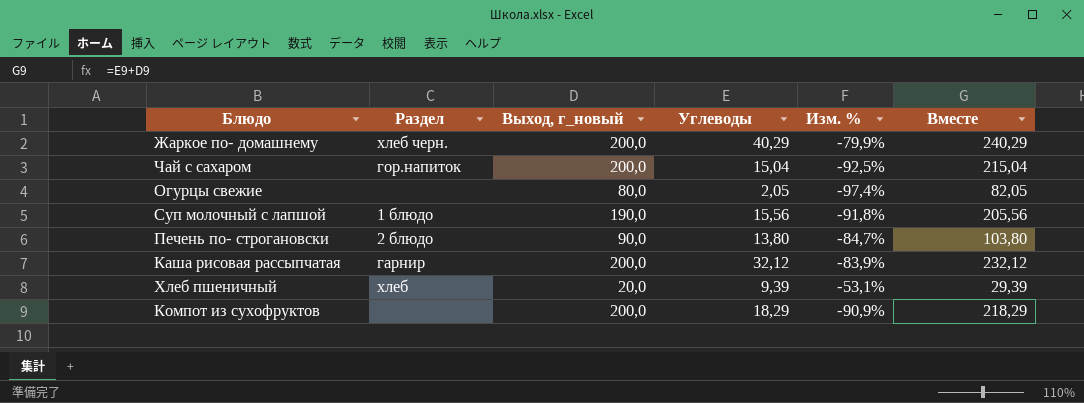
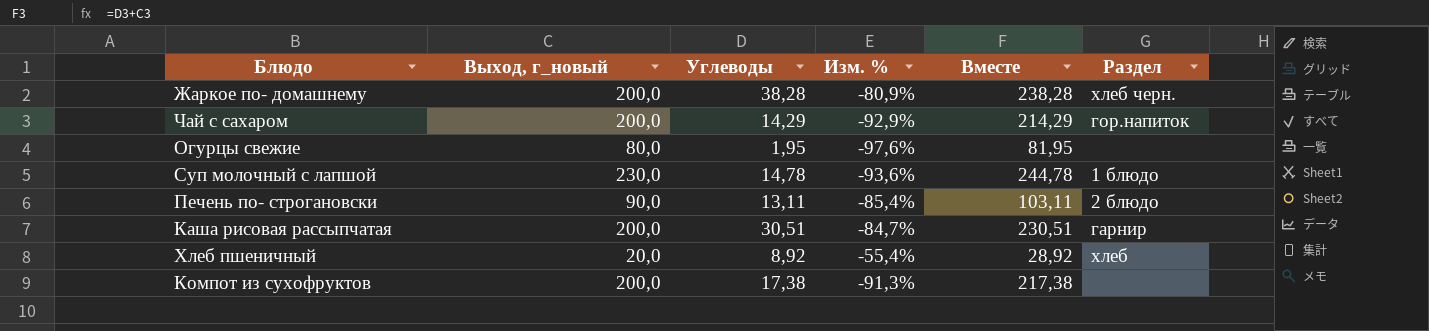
column Раздел | position: 2 -> 6
Жаркое по- домашнему | Углеводы: 40,29 -> 38,28
Жаркое по- домашнему | Изм. %: -79,9% -> -80,9%
Жаркое по- домашнему | Вместе: 240,29 -> 238,28
Чай с сахаром | Углеводы: 15,04 -> 14,29
Чай с сахаром | Изм. %: -92,5% -> -92,9%
Чай с сахаром | Вместе: 215,04 -> 214,29
Огурцы свежие | Углеводы: 2,05 -> 1,95
Огурцы свежие | Изм. %: -97,4% -> -97,6%
Огурцы свежие | Вместе: 82,05 -> 81,95
Суп молочный с лапшой | Выход, г_новый: 190,0 -> 230,0
Суп молочный с лапшой | Углеводы: 15,56 -> 14,78
Суп молочный с лапшой | Изм. %: -91,8% -> -93,6%
Суп молочный с лапшой | Вместе: 205,56 -> 244,78
Печень по- строгановски | Углеводы: 13,80 -> 13,11
Печень по- строгановски | Изм. %: -84,7% -> -85,4%
Печень по- строгановски | Вместе: 103,80 -> 103,11
Каша рисовая рассыпчатая | Углеводы: 32,12 -> 30,51
Каша рисовая рассыпчатая | Изм. %: -83,9% -> -84,7%
Каша рисовая рассыпчатая | Вместе: 232,12 -> 230,51
Хлеб пшеничный | Углеводы: 9,39 -> 8,92
Хлеб пшеничный | Изм. %: -53,1% -> -55,4%
Хлеб пшеничный | Вместе: 29,39 -> 28,92
Компот из сухофруктов | Углеводы: 18,29 -> 17,38
Компот из сухофруктов | Изм. %: -90,9% -> -91,3%
Компот из сухофруктов | Вместе: 218,29 -> 217,38

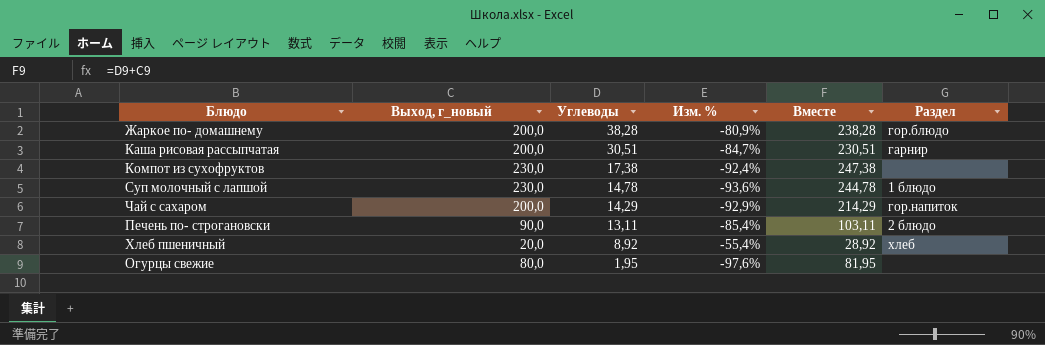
row order: none -> Углеводы descending
Жаркое по- домашнему | Раздел: хлеб черн. -> гор.блюдо
Компот из сухофруктов | Выход, г_новый: 200,0 -> 230,0
Компот из сухофруктов | Изм. %: -91,3% -> -92,4%
Компот из сухофруктов | Вместе: 217,38 -> 247,38

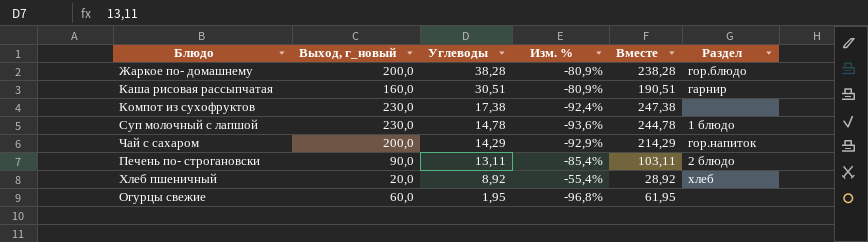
Каша рисовая рассыпчатая | Выход, г_новый: 200,0 -> 160,0
Каша рисовая рассыпчатая | Изм. %: -84,7% -> -80,9%
Каша рисовая рассыпчатая | Вместе: 230,51 -> 190,51
Огурцы свежие | Выход, г_новый: 80,0 -> 60,0
Огурцы свежие | Изм. %: -97,6% -> -96,8%
Огурцы свежие | Вместе: 81,95 -> 61,95

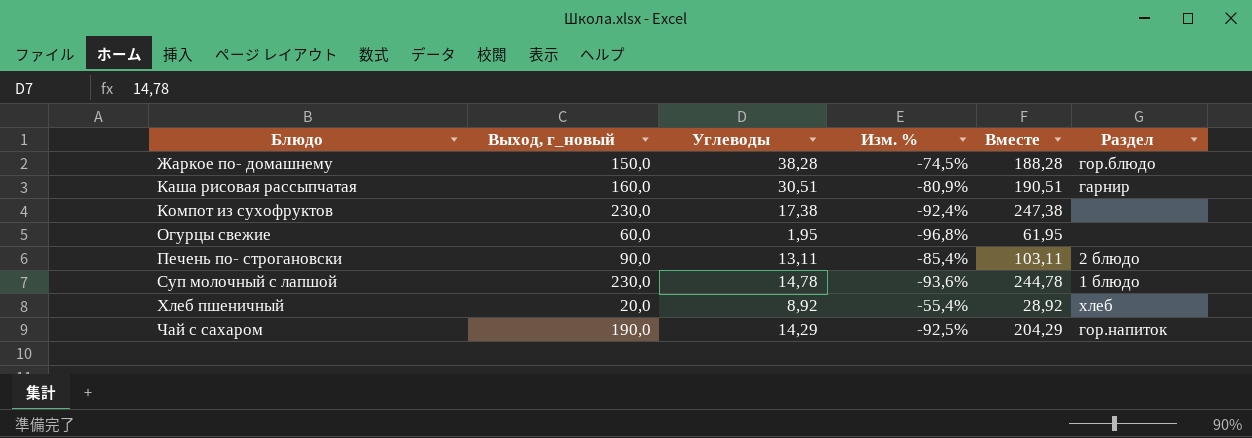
row order: Углеводы descending -> Блюдо ascending
Жаркое по- домашнему | Выход, г_новый: 200,0 -> 150,0
Жаркое по- домашнему | Изм. %: -80,9% -> -74,5%
Жаркое по- домашнему | Вместе: 238,28 -> 188,28
Чай с сахаром | Выход, г_новый: 200,0 -> 190,0
Чай с сахаром | Изм. %: -92,9% -> -92,5%
Чай с сахаром | Вместе: 214,29 -> 204,29

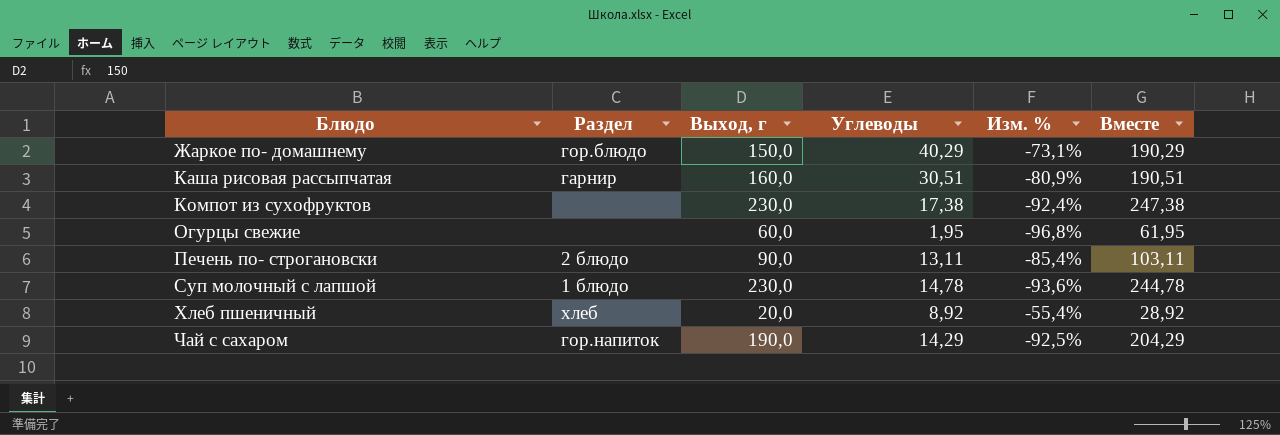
column Раздел | position: 6 -> 2
column name: Выход, г_новый -> Выход, г
Жаркое по- домашнему | Углеводы: 38,28 -> 40,29
Жаркое по- домашнему | Изм. %: -74,5% -> -73,1%
Жаркое по- домашнему | Вместе: 188,28 -> 190,29

